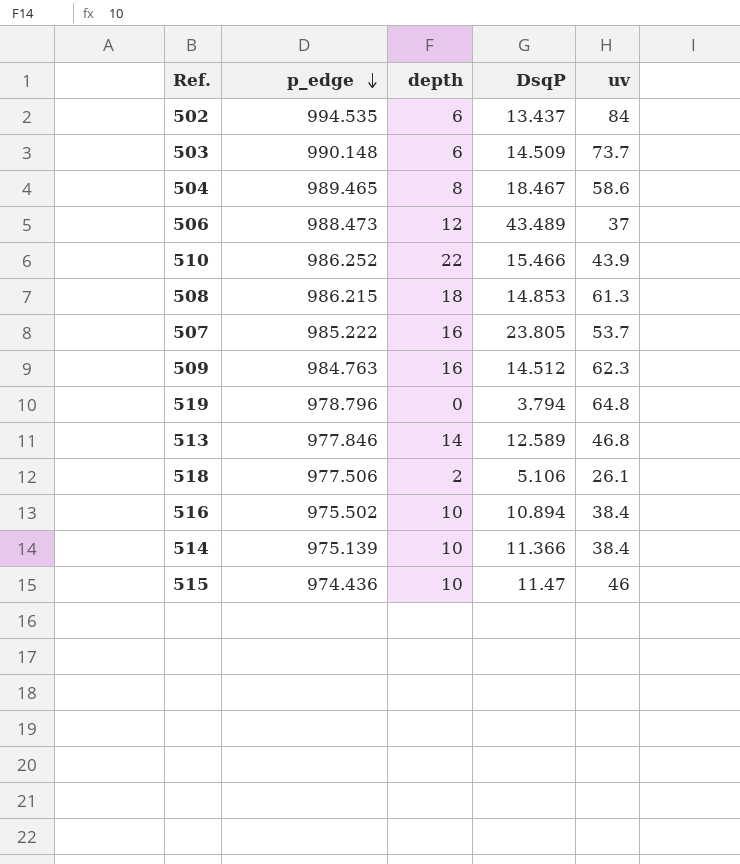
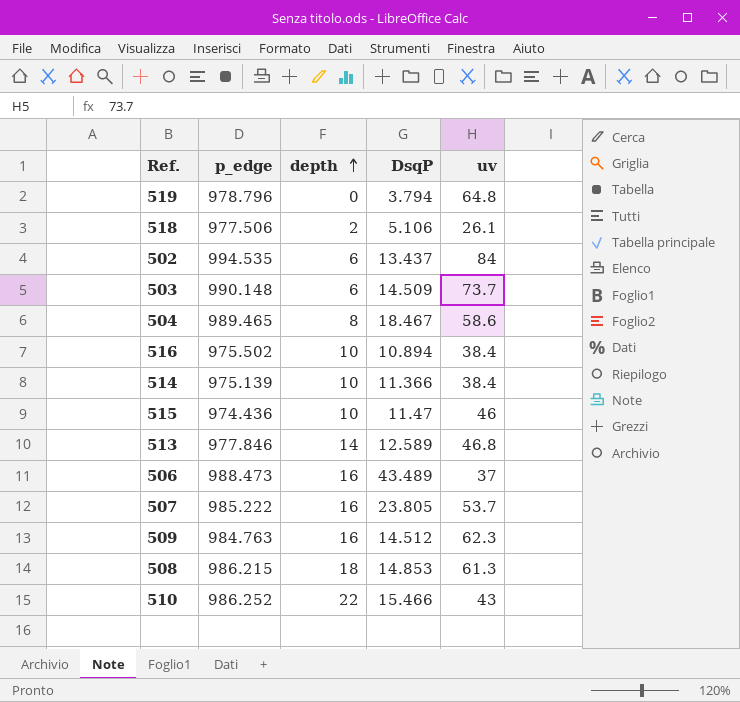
row order: p_edge descending -> depth ascending
506 | depth: 12 -> 16
510 | uv: 43.9 -> 43

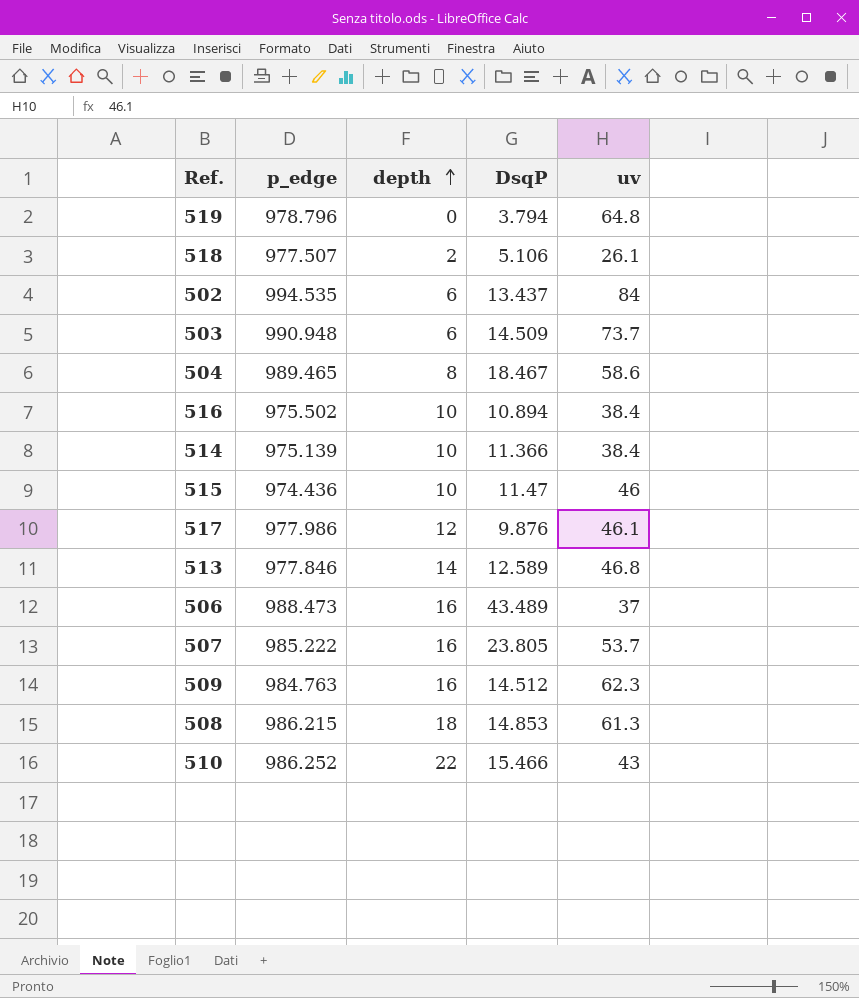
518 | p_edge: 977.506 -> 977.507
503 | p_edge: 990.148 -> 990.948
row 517: none -> 977.986 | 12 | 9.876 | 46.1

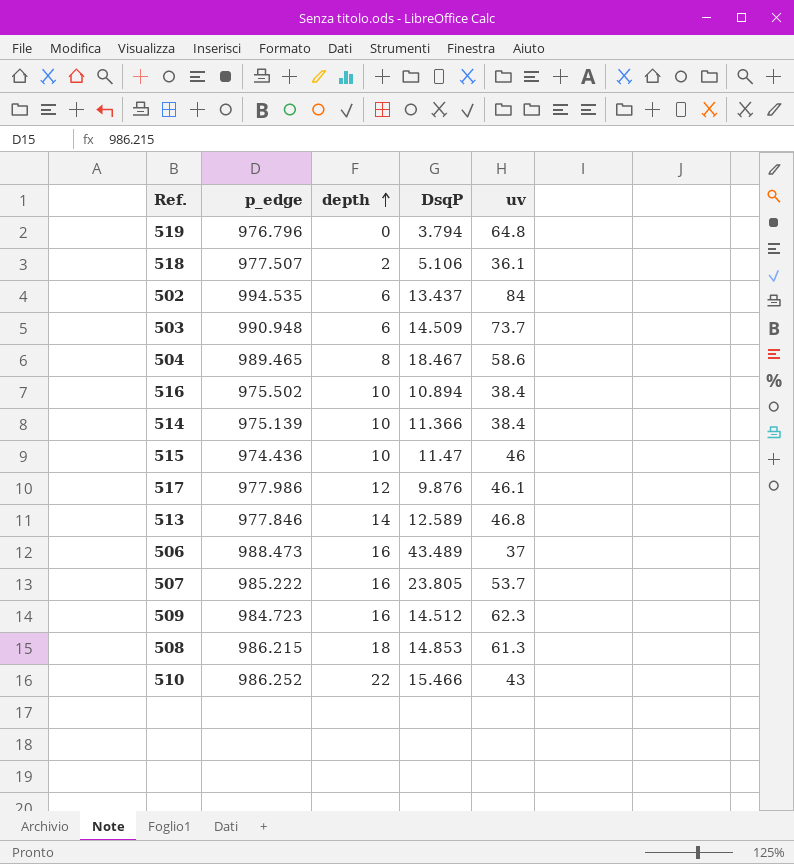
519 | p_edge: 978.796 -> 976.796
518 | uv: 26.1 -> 36.1
509 | p_edge: 984.763 -> 984.723

